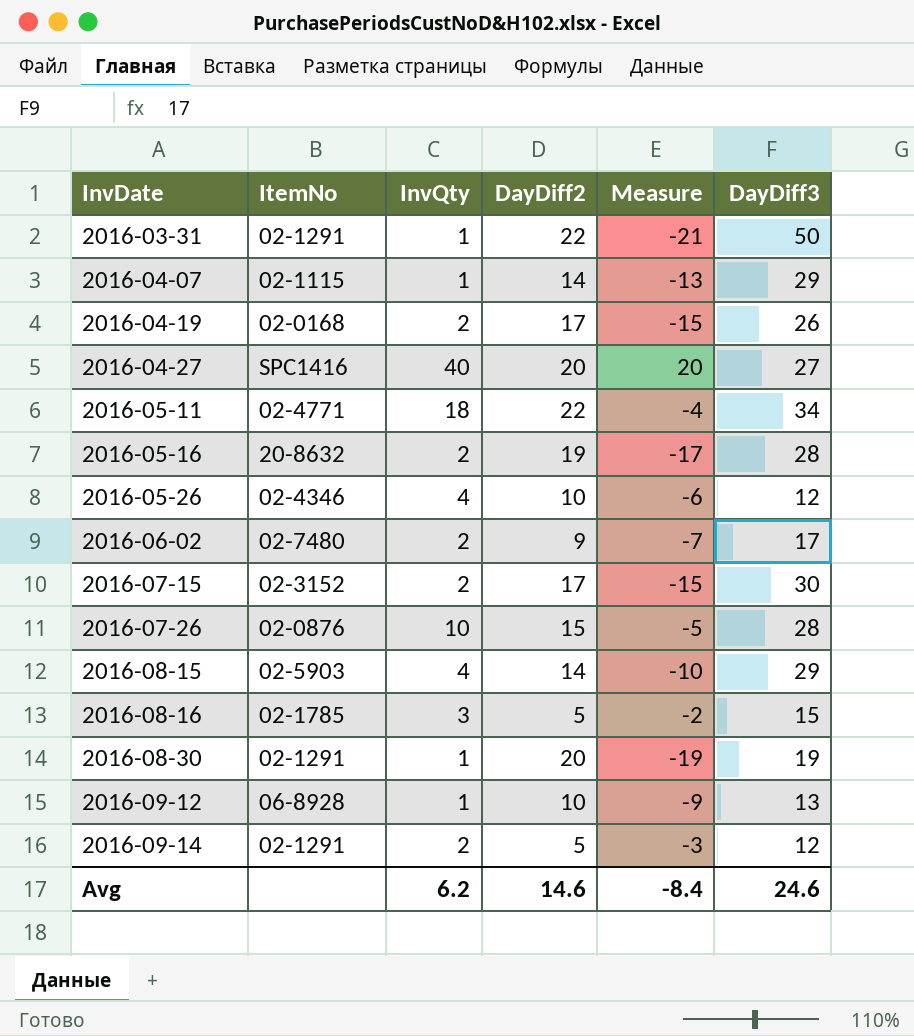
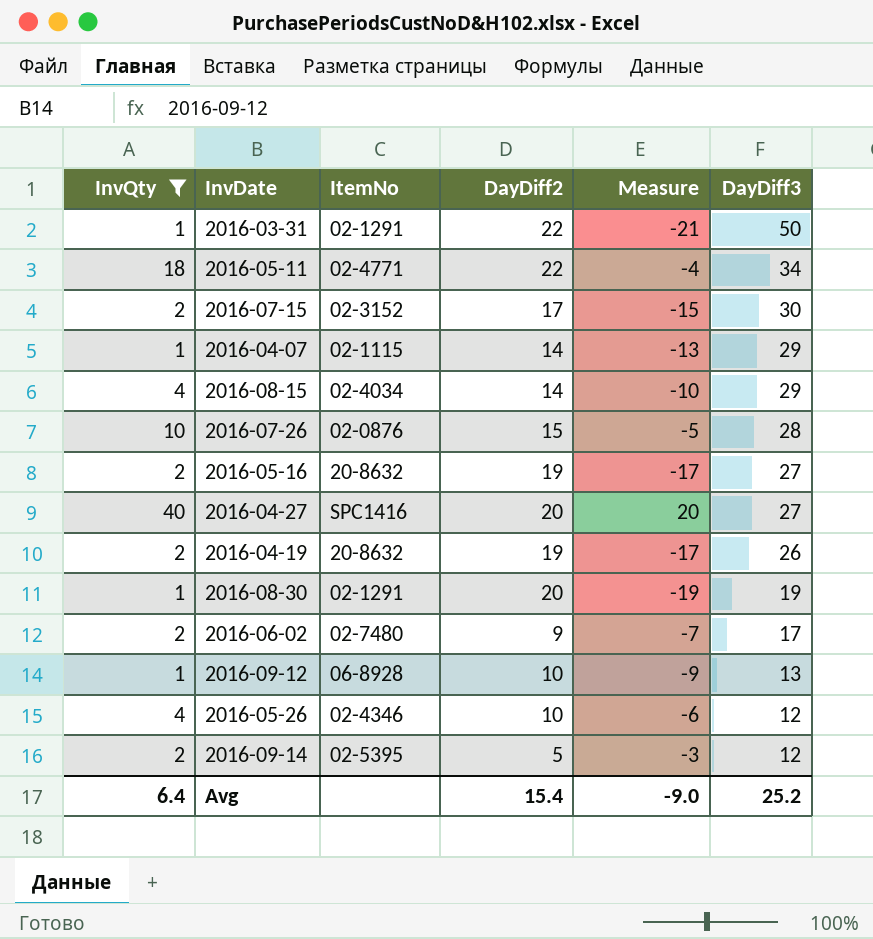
filter: none -> InvQty != 3
row order: InvDate ascending -> DayDiff3 descending
column InvQty | position: 3 -> 1
2016-08-15 | ItemNo: 02-5903 -> 02-4034
2016-05-16 | DayDiff3: 28 -> 27
2016-04-19 | ItemNo: 02-0168 -> 20-8632
2016-04-19 | DayDiff2: 17 -> 19
2016-04-19 | Measure: -15 -> -17
2016-09-14 | ItemNo: 02-1291 -> 02-5395
Avg | InvQty: 6.2 -> 6.4
Avg | DayDiff2: 14.6 -> 15.4
Avg | Measure: -8.4 -> -9.0
Avg | DayDiff3: 24.6 -> 25.2

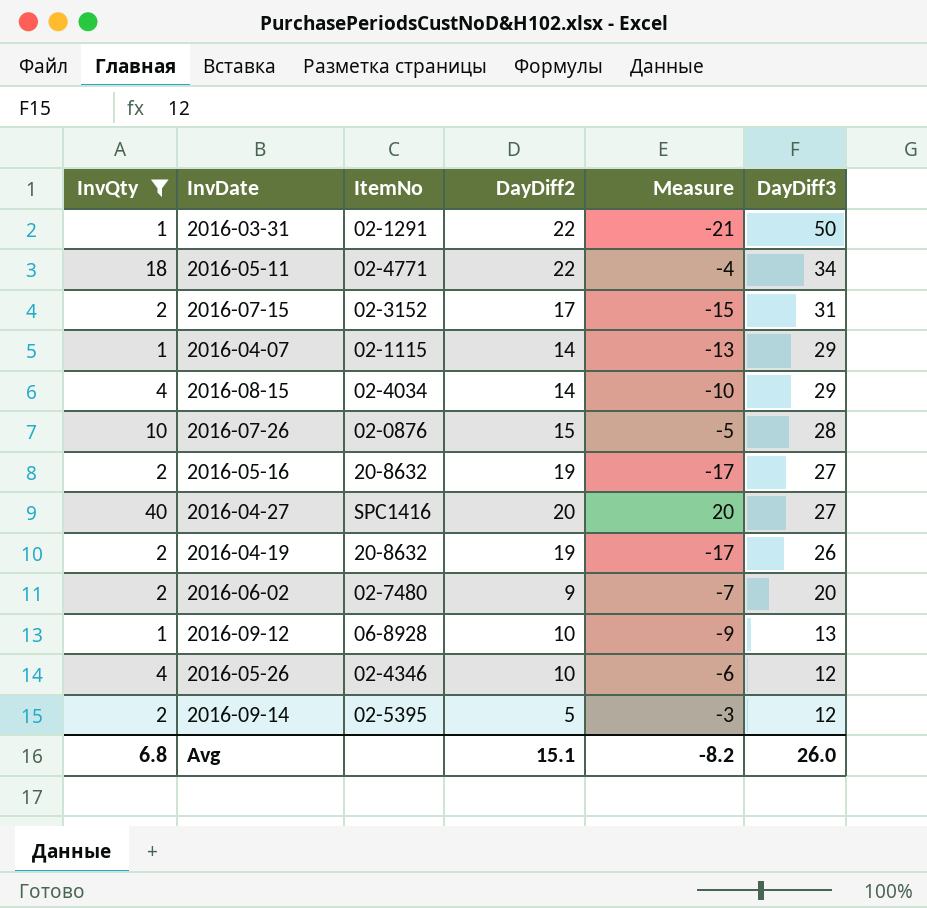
row 2016-08-30: 1 | 02-1291 | 20 | -19 | 19 -> none
2016-07-15 | DayDiff3: 30 -> 31
2016-06-02 | DayDiff3: 17 -> 20
Avg | InvQty: 6.4 -> 6.8
Avg | DayDiff2: 15.4 -> 15.1
Avg | Measure: -9.0 -> -8.2
Avg | DayDiff3: 25.2 -> 26.0

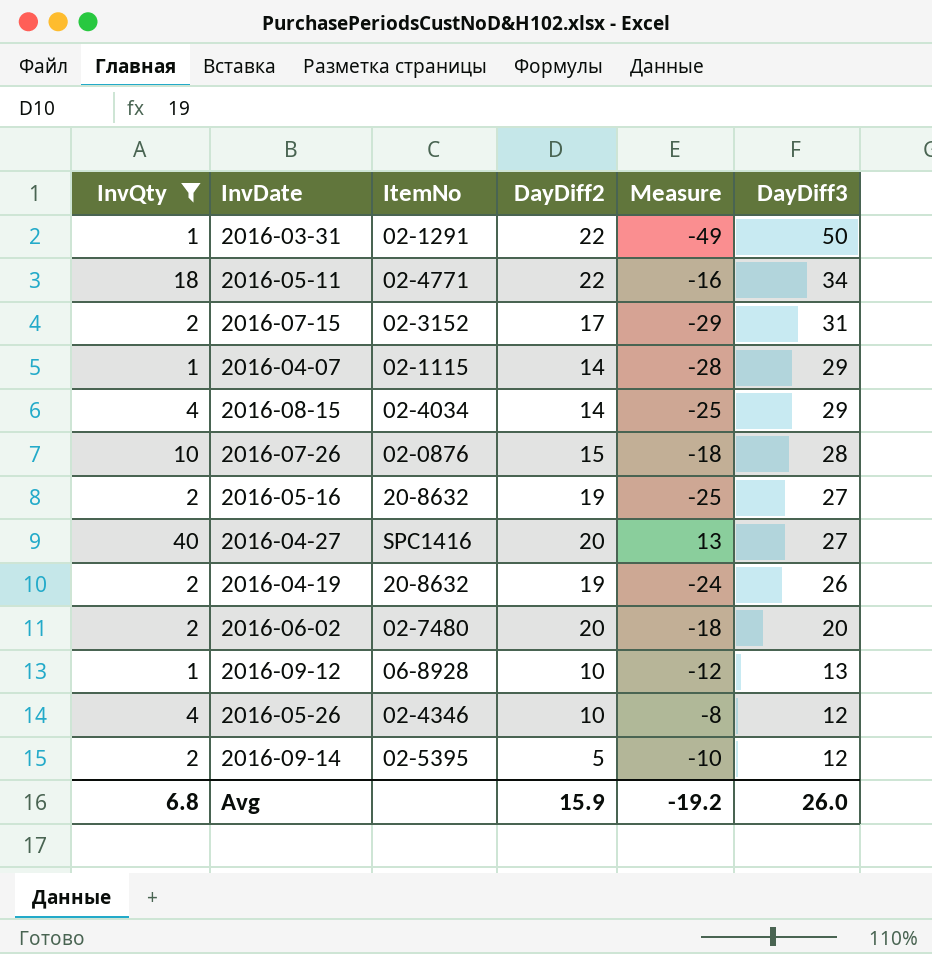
column Measure | formula: [InvQty] - [DayDiff2] -> [InvQty] - [DayDiff3]
2016-06-02 | DayDiff2: 9 -> 20
Avg | DayDiff2: 15.1 -> 15.9
Avg | Measure: -8.2 -> -19.2

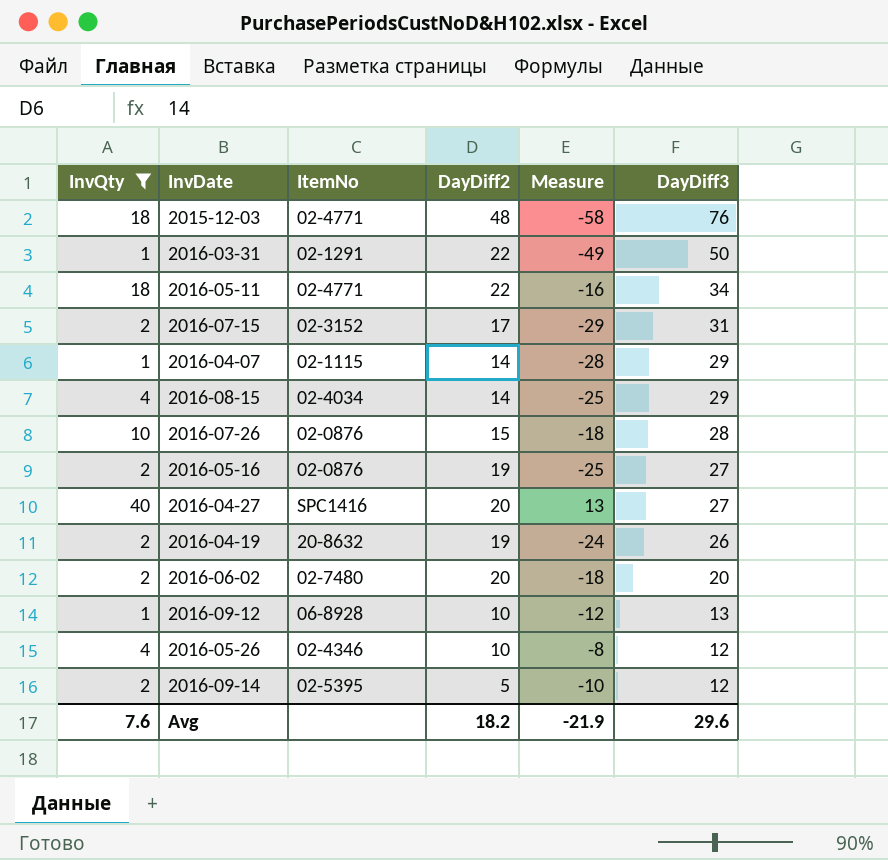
row 2015-12-03: none -> 18 | 02-4771 | 48 | -58 | 76
2016-05-16 | ItemNo: 20-8632 -> 02-0876
Avg | InvQty: 6.8 -> 7.6
Avg | DayDiff2: 15.9 -> 18.2
Avg | Measure: -19.2 -> -21.9
Avg | DayDiff3: 26.0 -> 29.6

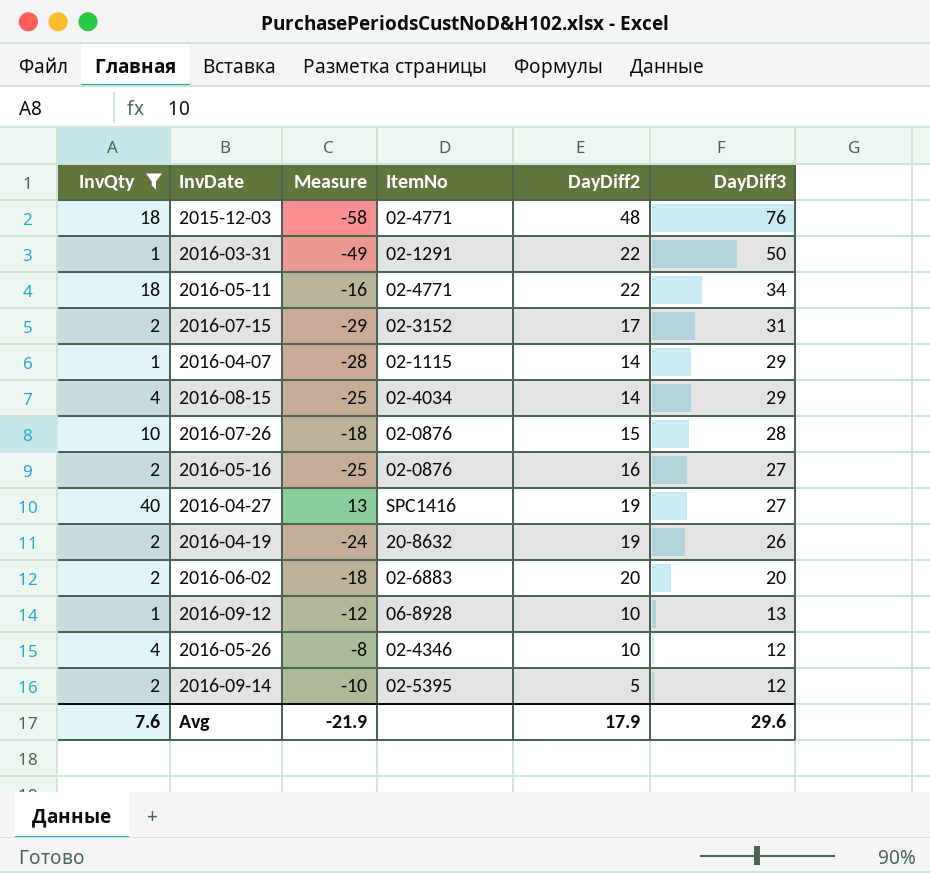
column Measure | position: 5 -> 3
2016-05-16 | DayDiff2: 19 -> 16
2016-04-27 | DayDiff2: 20 -> 19
2016-06-02 | ItemNo: 02-7480 -> 02-6883
Avg | DayDiff2: 18.2 -> 17.9

